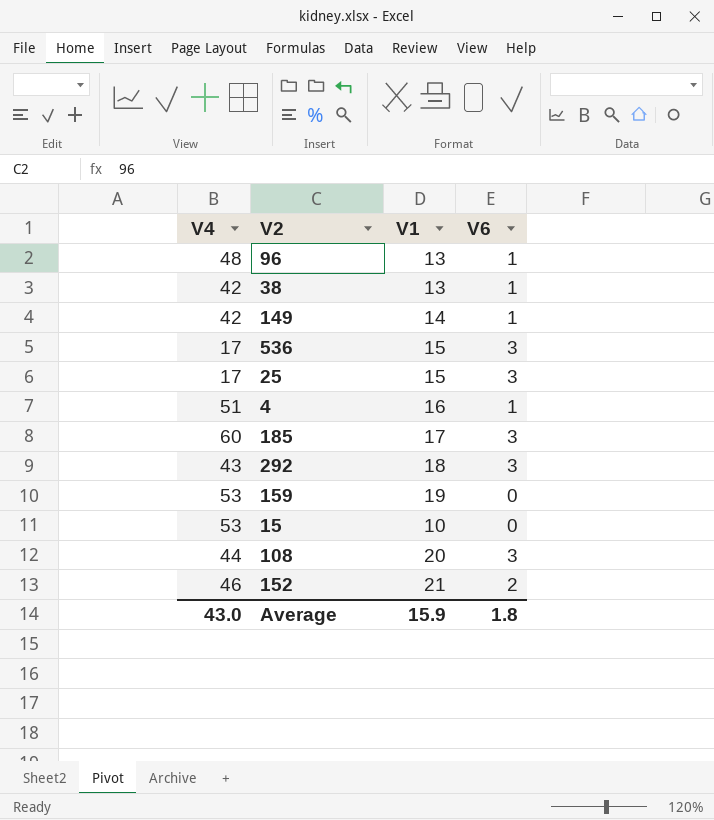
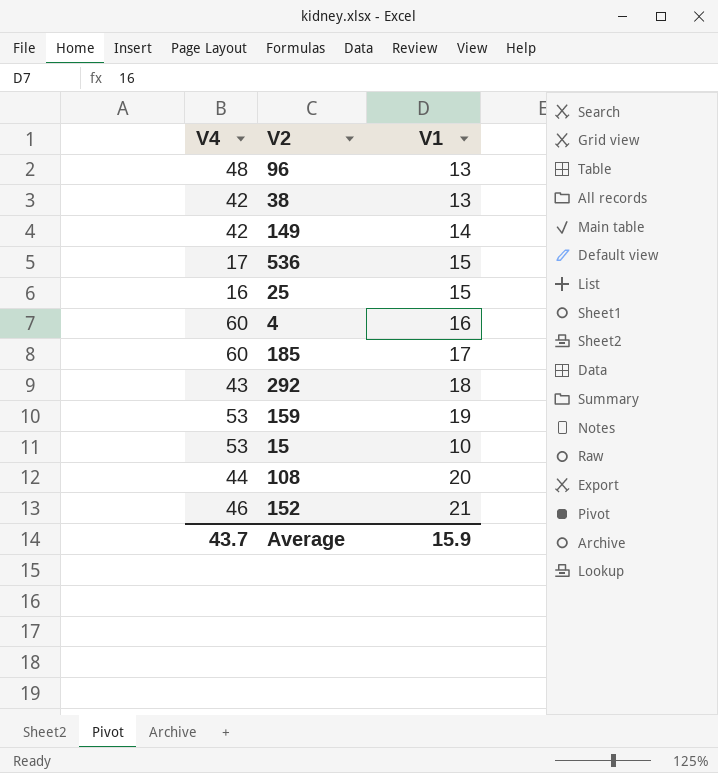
column V6 | position: 4 -> none
25 | V4: 17 -> 16
4 | V4: 51 -> 60
Average | V4: 43.0 -> 43.7

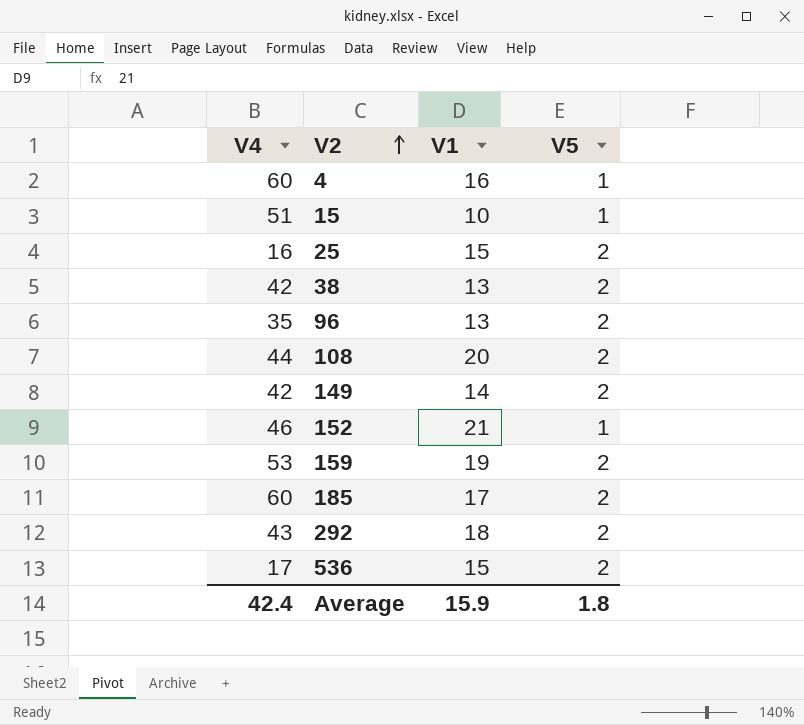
row order: none -> V2 ascending
column V5 | position: none -> 4
15 | V4: 53 -> 51
96 | V4: 48 -> 35
Average | V4: 43.7 -> 42.4

